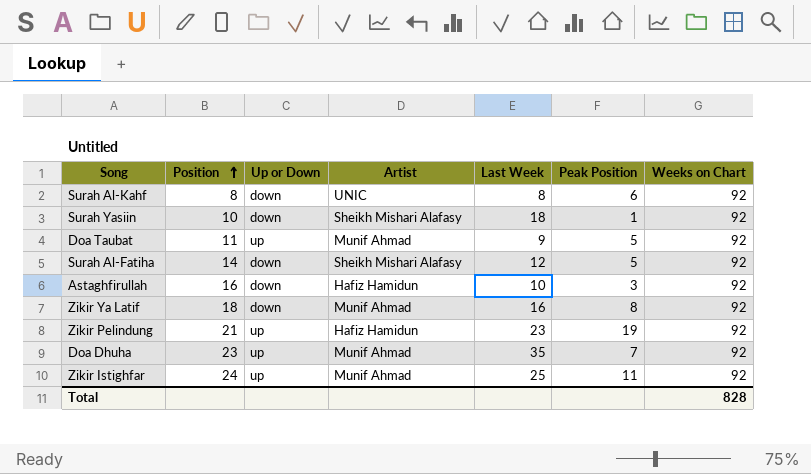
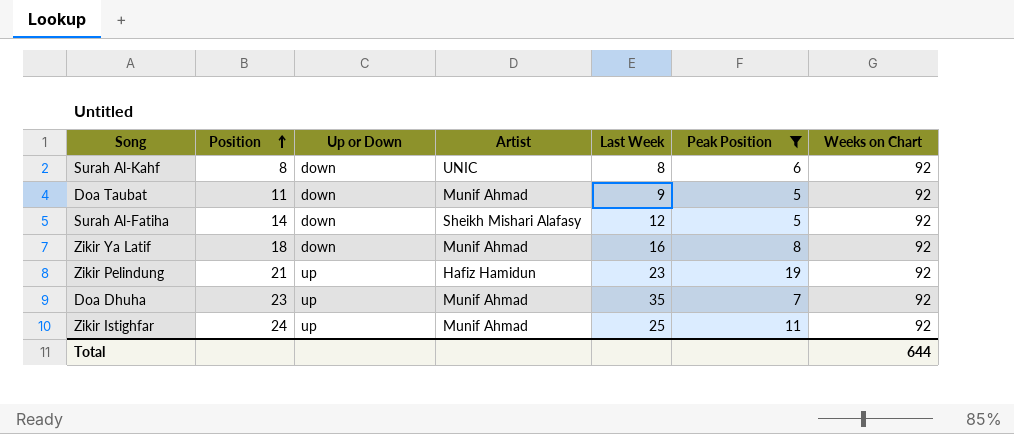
filter: none -> Peak Position >= 5
Doa Taubat | Up or Down: up -> down
Total | Weeks on Chart: 828 -> 644

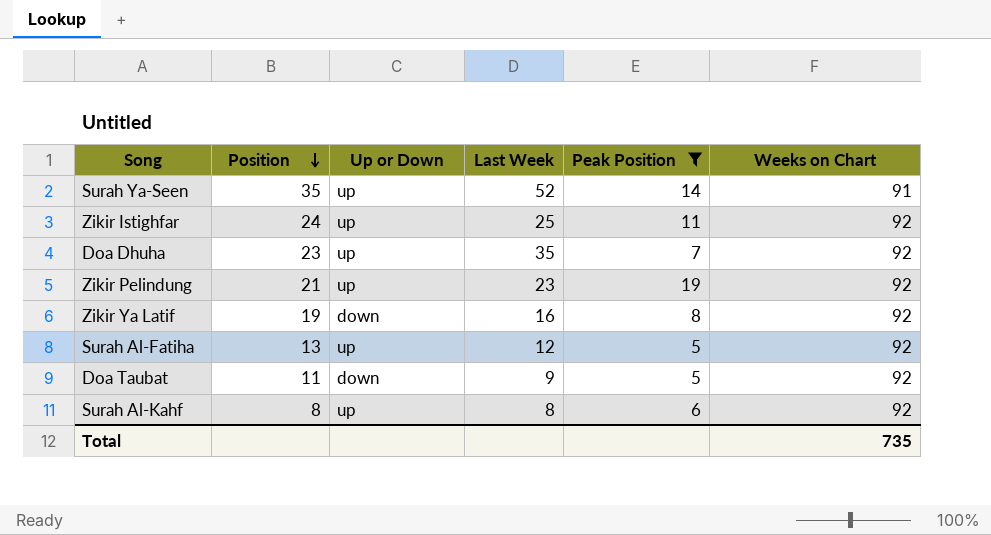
row order: Position ascending -> Position descending
column Artist | position: 4 -> none
row Surah Ya-Seen: none -> 35 | up | 52 | 14 | 91
Zikir Ya Latif | Position: 18 -> 19
Surah Al-Fatiha | Position: 14 -> 13
Surah Al-Fatiha | Up or Down: down -> up
Surah Al-Kahf | Up or Down: down -> up
Total | Weeks on Chart: 644 -> 735

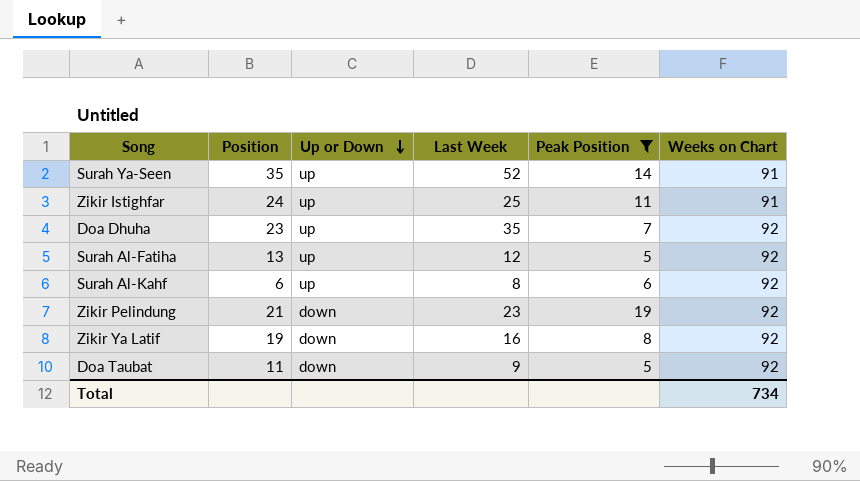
row order: Position descending -> Up or Down descending
Zikir Istighfar | Weeks on Chart: 92 -> 91
Surah Al-Kahf | Position: 8 -> 6
Zikir Pelindung | Up or Down: up -> down
Total | Weeks on Chart: 735 -> 734

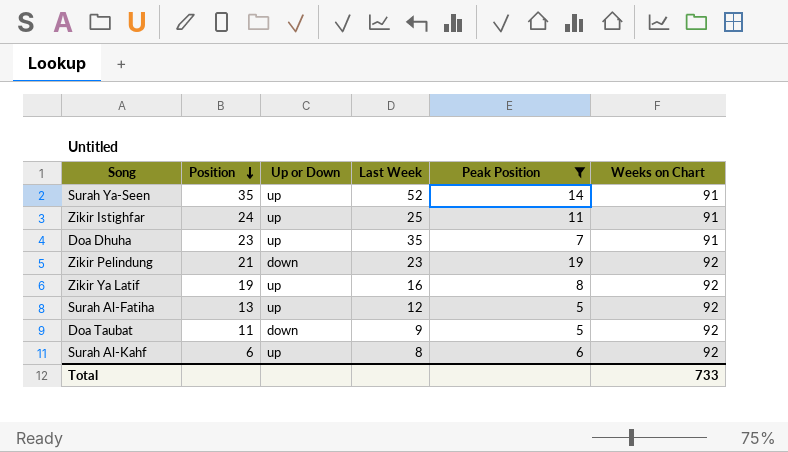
row order: Up or Down descending -> Position descending
Doa Dhuha | Weeks on Chart: 92 -> 91
Zikir Ya Latif | Up or Down: down -> up
Total | Weeks on Chart: 734 -> 733

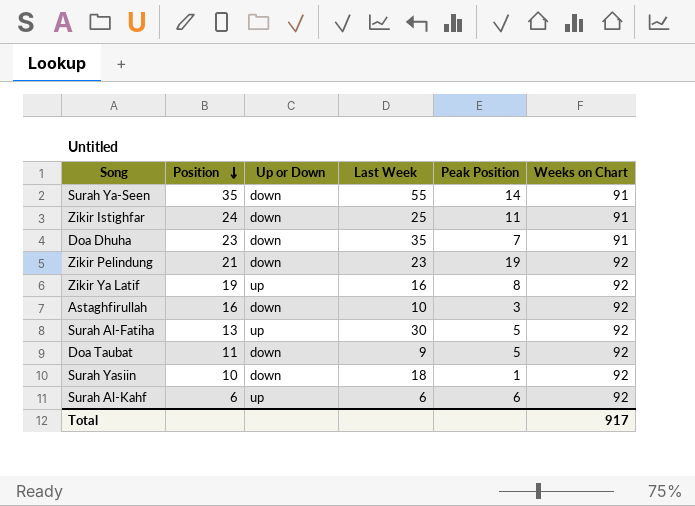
filter: Peak Position >= 5 -> none
Surah Ya-Seen | Up or Down: up -> down
Surah Ya-Seen | Last Week: 52 -> 55
Zikir Istighfar | Up or Down: up -> down
Doa Dhuha | Up or Down: up -> down
Surah Al-Fatiha | Last Week: 12 -> 30
Surah Al-Kahf | Last Week: 8 -> 6
Total | Weeks on Chart: 733 -> 917

